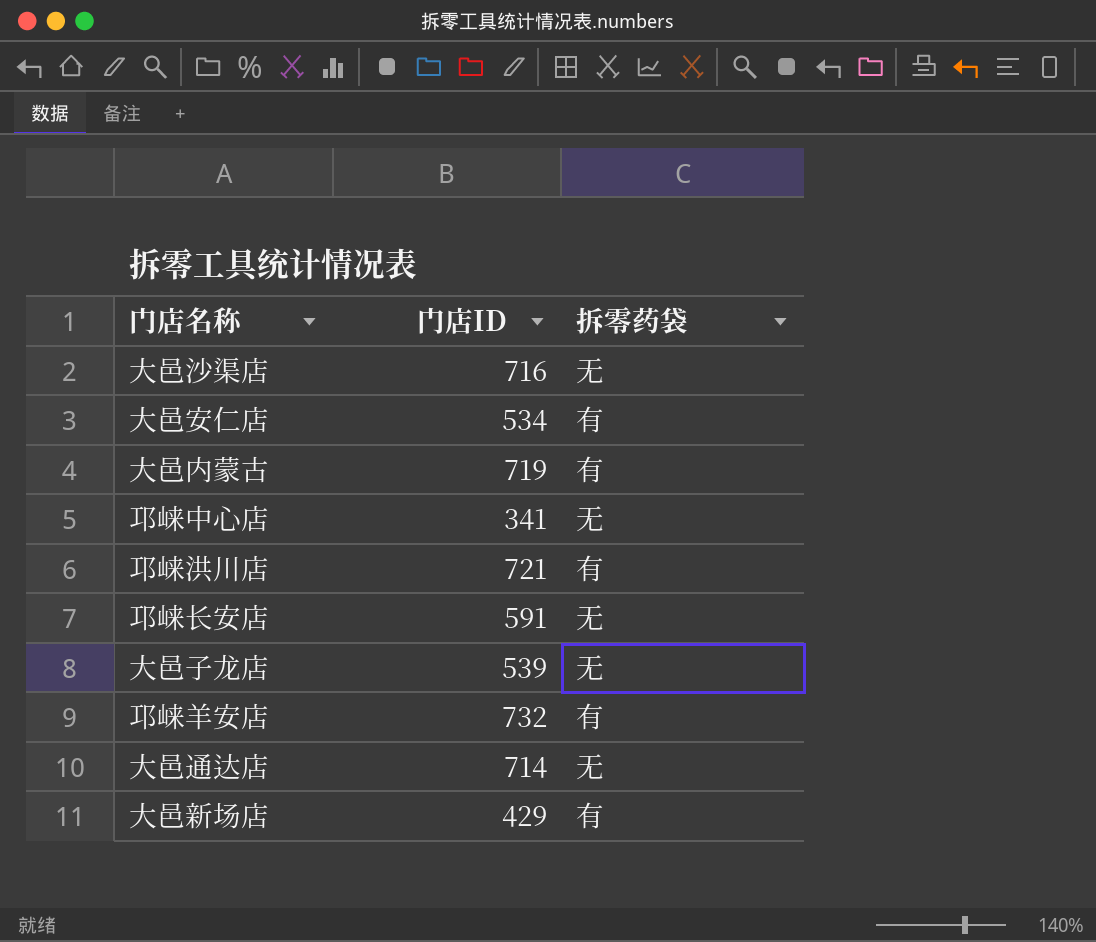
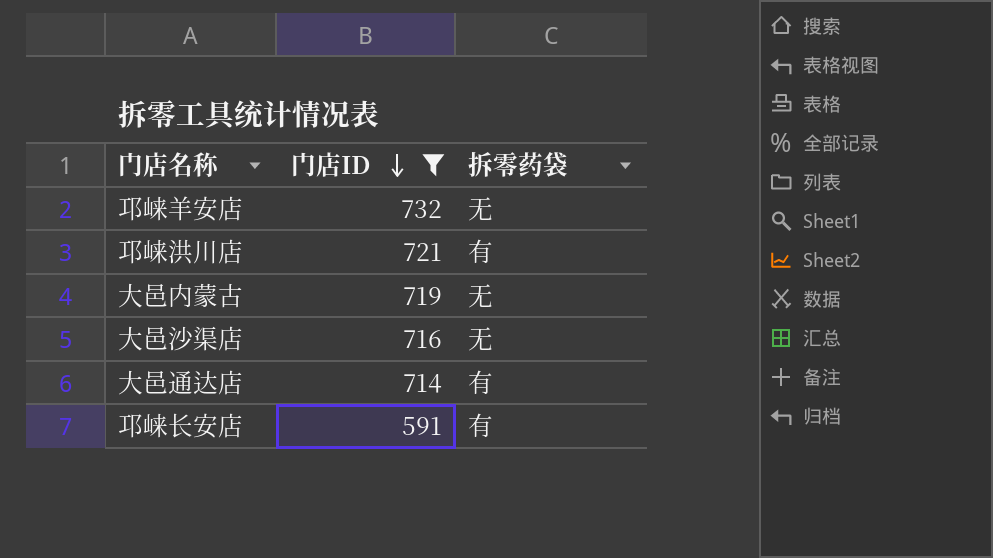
filter: none -> 门店ID >= 591
row order: none -> 门店ID descending
邛崃羊安店 | 拆零药袋: 有 -> 无
大邑内蒙古 | 拆零药袋: 有 -> 无
大邑通达店 | 拆零药袋: 无 -> 有
邛崃长安店 | 拆零药袋: 无 -> 有

